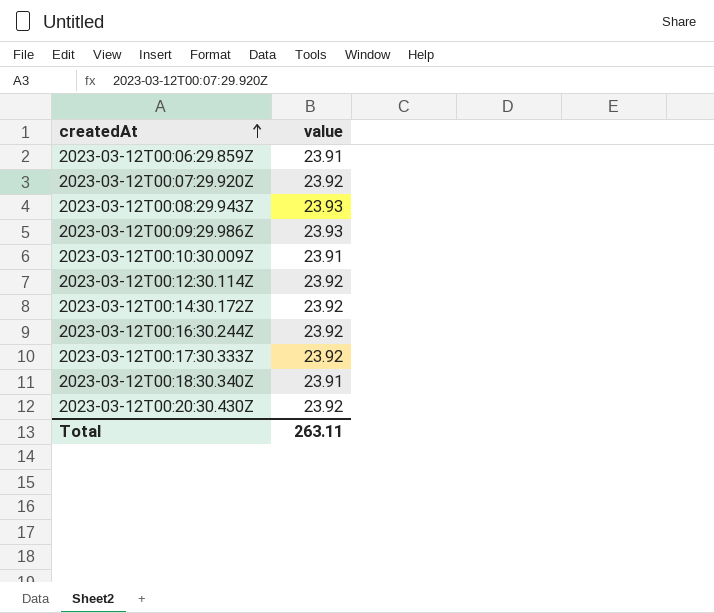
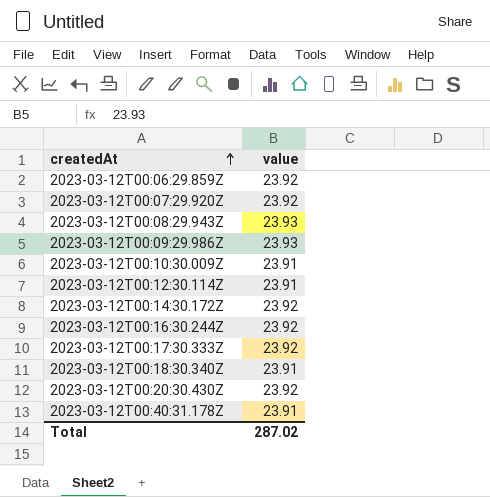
2023-03-12T00:06:29.859Z | value: 23.91 -> 23.92
2023-03-12T00:12:30.114Z | value: 23.92 -> 23.91
row 2023-03-12T00:40:31.178Z: none -> 23.91
Total | value: 263.11 -> 287.02

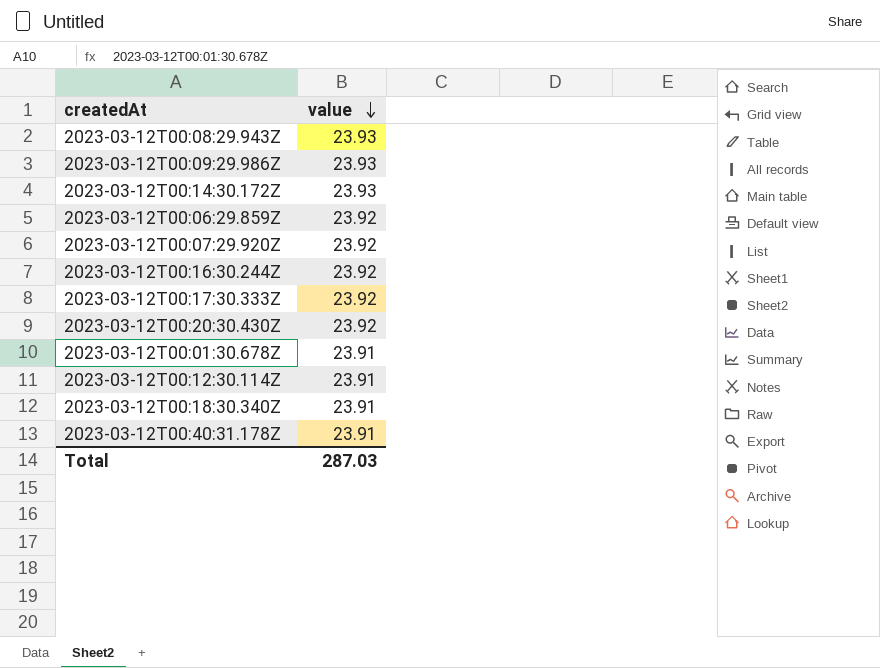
row order: createdAt ascending -> value descending
row 2023-03-12T00:10:30.009Z: 23.91 -> none
2023-03-12T00:14:30.172Z | value: 23.92 -> 23.93
row 2023-03-12T00:01:30.678Z: none -> 23.91
Total | value: 287.02 -> 287.03

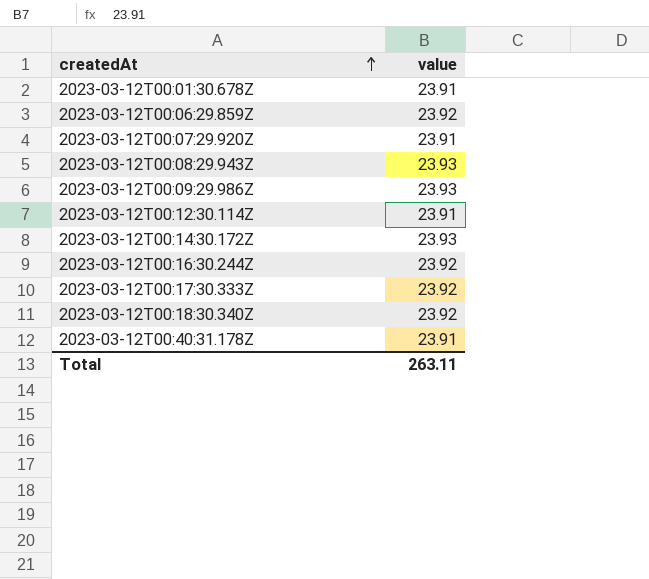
row order: value descending -> createdAt ascending
row 2023-03-12T00:20:30.430Z: 23.92 -> none
2023-03-12T00:07:29.920Z | value: 23.92 -> 23.91
2023-03-12T00:18:30.340Z | value: 23.91 -> 23.92
Total | value: 287.03 -> 263.11

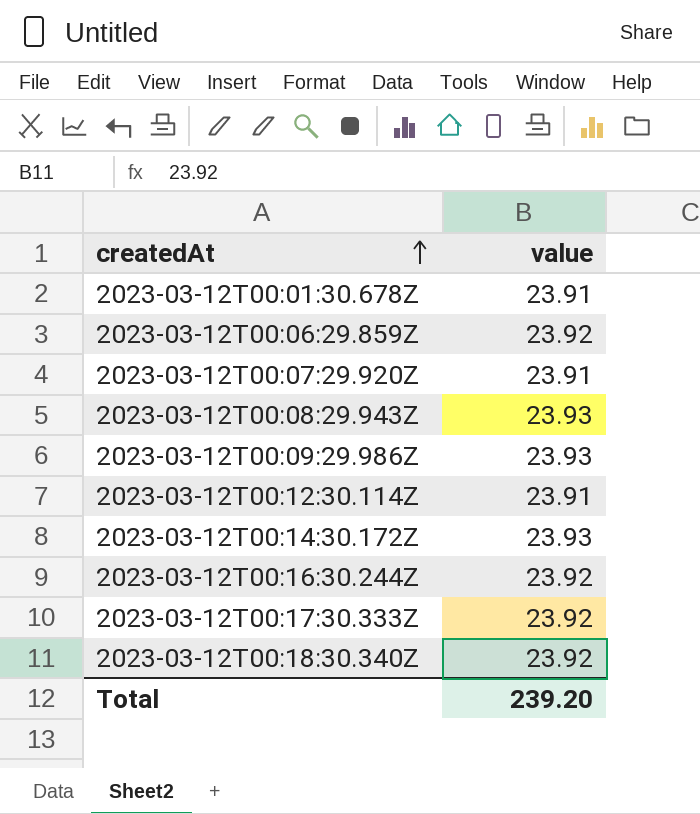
row 2023-03-12T00:40:31.178Z: 23.91 -> none
Total | value: 263.11 -> 239.20

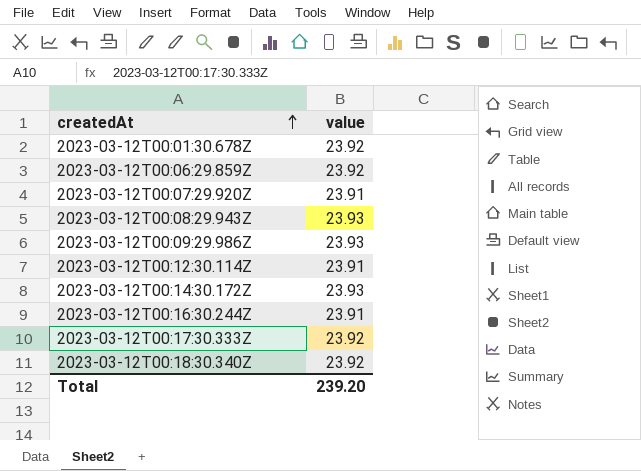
2023-03-12T00:01:30.678Z | value: 23.91 -> 23.92
2023-03-12T00:16:30.244Z | value: 23.92 -> 23.91

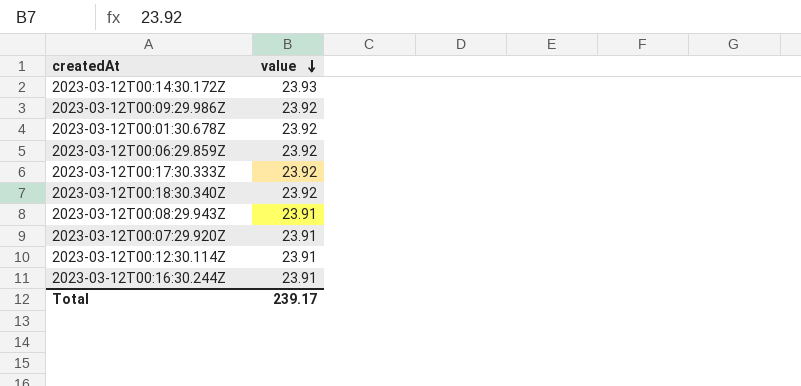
row order: createdAt ascending -> value descending
2023-03-12T00:09:29.986Z | value: 23.93 -> 23.92
2023-03-12T00:08:29.943Z | value: 23.93 -> 23.91
Total | value: 239.20 -> 239.17

